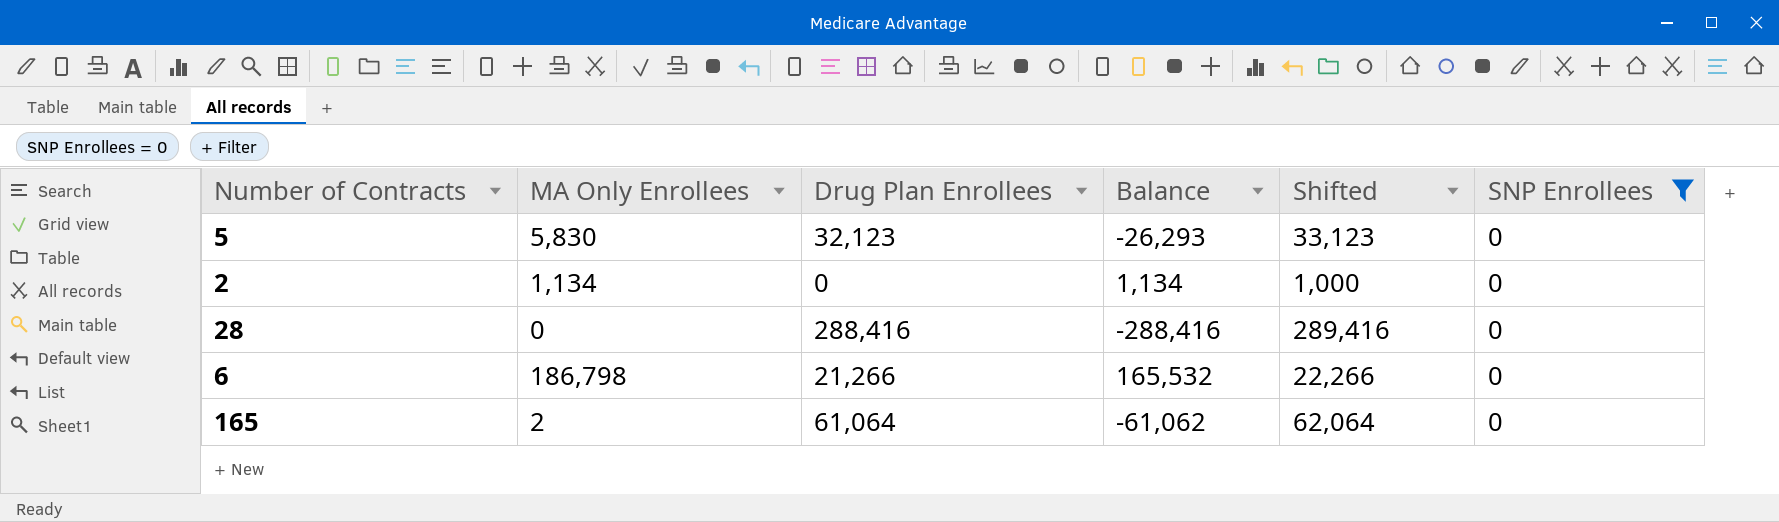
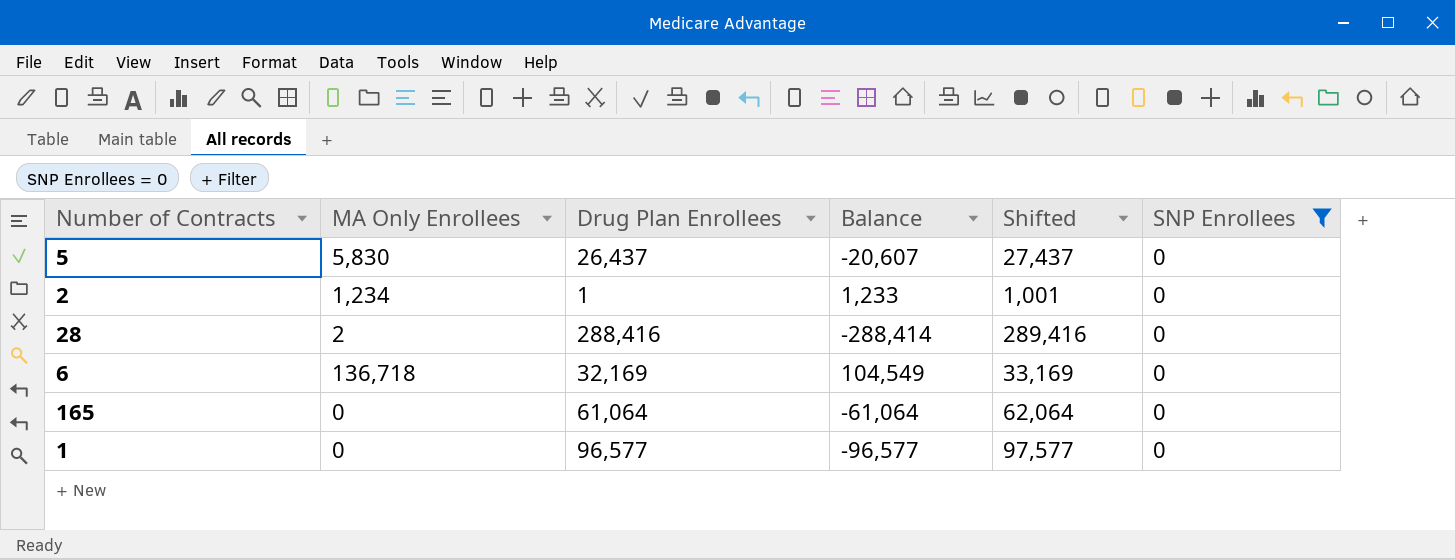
5 | Drug Plan Enrollees: 32,123 -> 26,437
5 | Balance: -26,293 -> -20,607
5 | Shifted: 33,123 -> 27,437
2 | MA Only Enrollees: 1,134 -> 1,234
2 | Drug Plan Enrollees: 0 -> 1
2 | Balance: 1,134 -> 1,233
2 | Shifted: 1,000 -> 1,001
28 | MA Only Enrollees: 0 -> 2
28 | Balance: -288,416 -> -288,414
6 | MA Only Enrollees: 186,798 -> 136,718
6 | Drug Plan Enrollees: 21,266 -> 32,169
6 | Balance: 165,532 -> 104,549
6 | Shifted: 22,266 -> 33,169
165 | MA Only Enrollees: 2 -> 0
165 | Balance: -61,062 -> -61,064
row 1: none -> 0 | 96,577 | -96,577 | 97,577 | 0

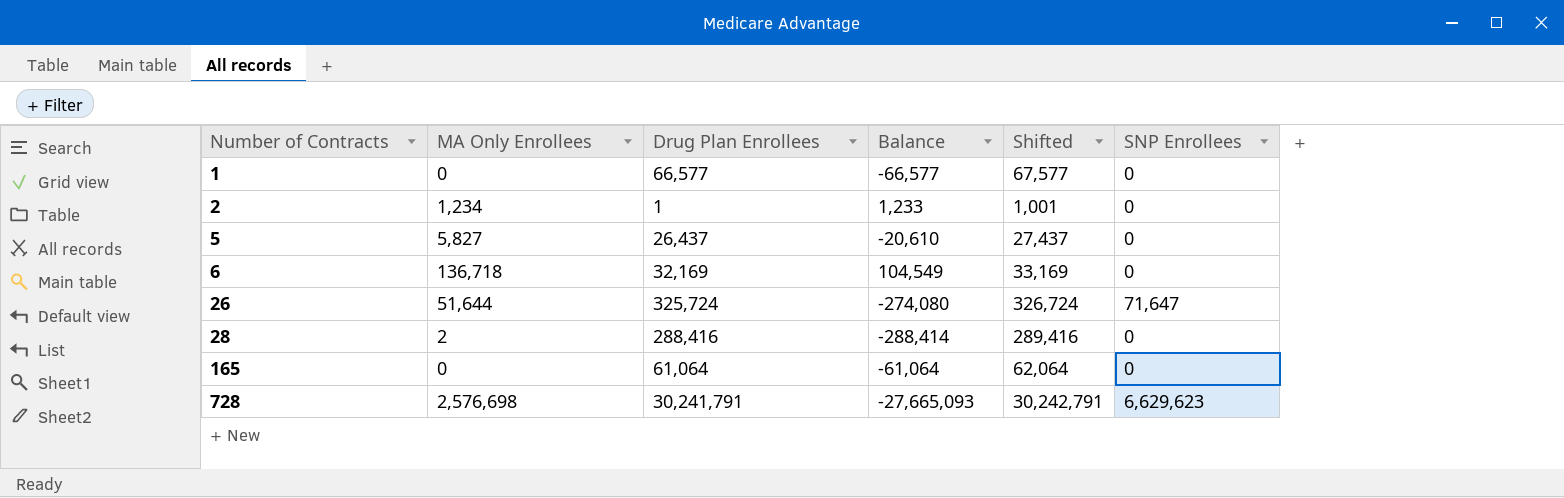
filter: SNP Enrollees = 0 -> none
row order: none -> Number of Contracts ascending
1 | Drug Plan Enrollees: 96,577 -> 66,577
1 | Balance: -96,577 -> -66,577
1 | Shifted: 97,577 -> 67,577
5 | MA Only Enrollees: 5,830 -> 5,827
5 | Balance: -20,607 -> -20,610

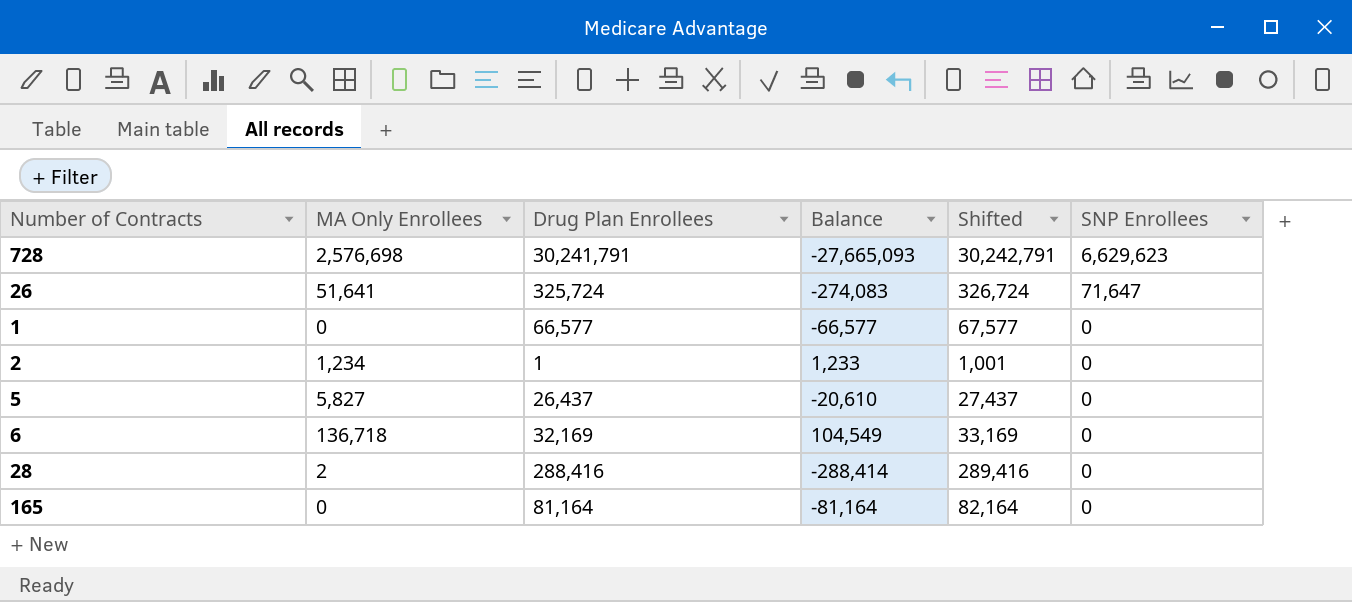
row order: Number of Contracts ascending -> SNP Enrollees descending
26 | MA Only Enrollees: 51,644 -> 51,641
26 | Balance: -274,080 -> -274,083
165 | Drug Plan Enrollees: 61,064 -> 81,164
165 | Balance: -61,064 -> -81,164
165 | Shifted: 62,064 -> 82,164

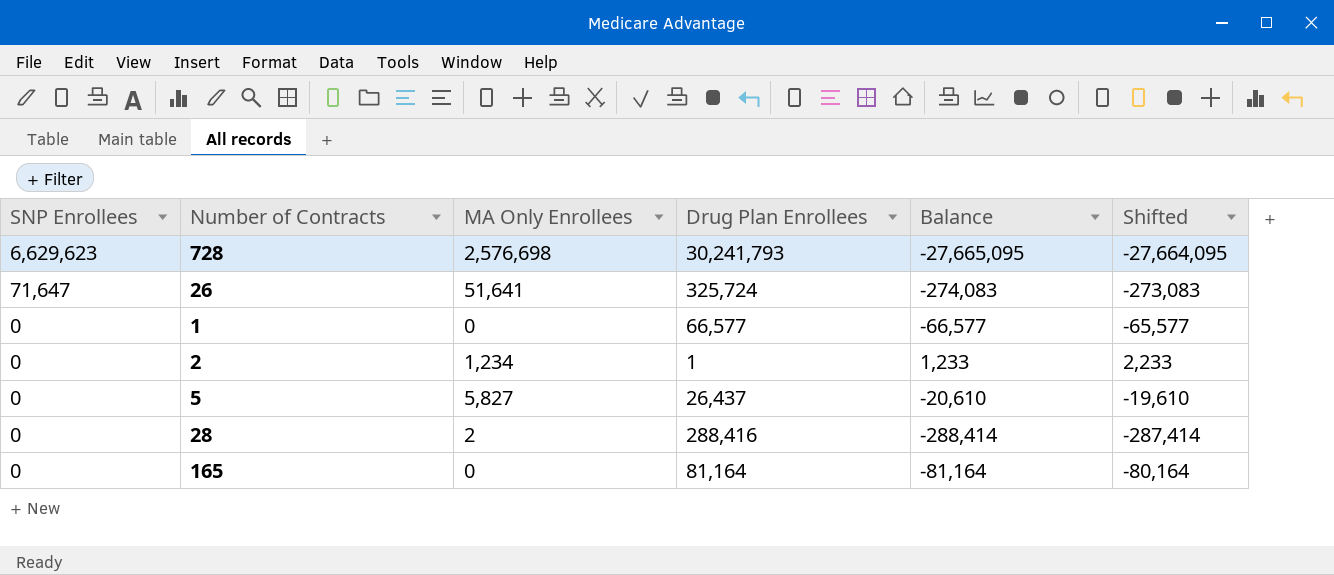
column SNP Enrollees | position: 6 -> 1
column Shifted | formula: [Drug Plan Enrollees] + 1000 -> [Balance] + 1000
row 6: 136,718 | 32,169 | 104,549 | 33,169 | 0 -> none
728 | Drug Plan Enrollees: 30,241,791 -> 30,241,793
728 | Balance: -27,665,093 -> -27,665,095

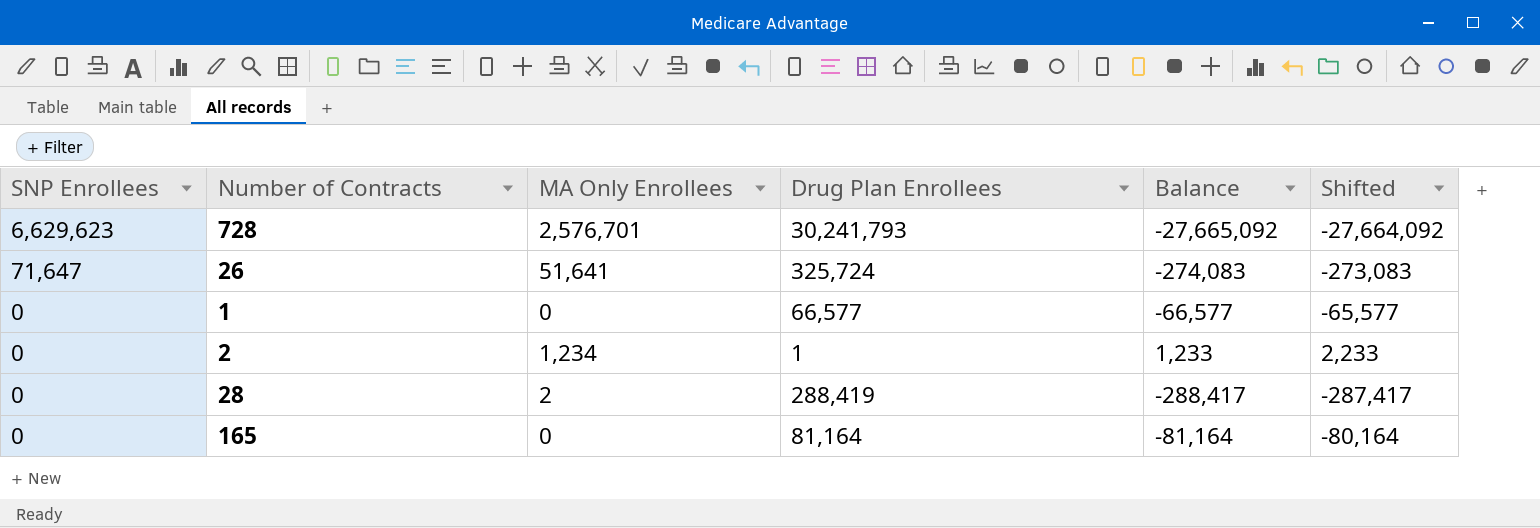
row 5: 0 | 5,827 | 26,437 | -20,610 | -19,610 -> none
728 | MA Only Enrollees: 2,576,698 -> 2,576,701
728 | Balance: -27,665,095 -> -27,665,092
728 | Shifted: -27,664,095 -> -27,664,092
28 | Drug Plan Enrollees: 288,416 -> 288,419
28 | Balance: -288,414 -> -288,417
28 | Shifted: -287,414 -> -287,417

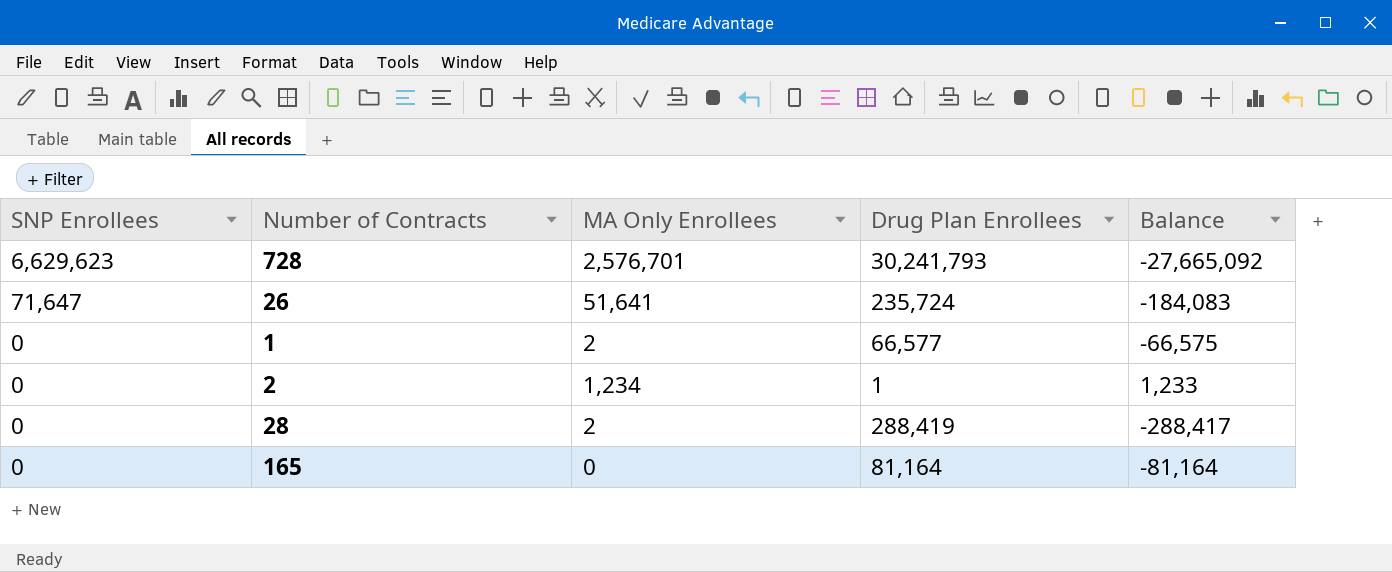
column Shifted | formula: [Balance] + 1000 -> none
26 | Drug Plan Enrollees: 325,724 -> 235,724
26 | Balance: -274,083 -> -184,083
1 | MA Only Enrollees: 0 -> 2
1 | Balance: -66,577 -> -66,575

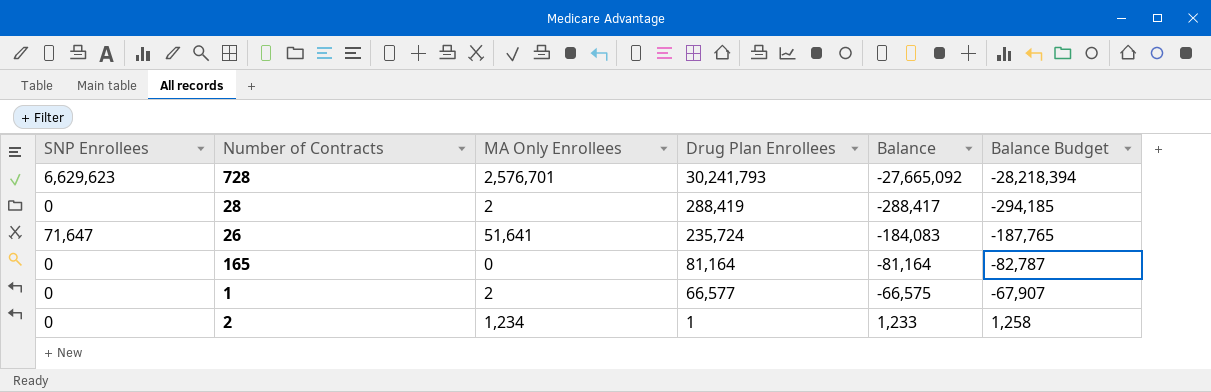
row order: SNP Enrollees descending -> Drug Plan Enrollees descending
column Balance Budget | formula: none -> [Balance] * 1.02

